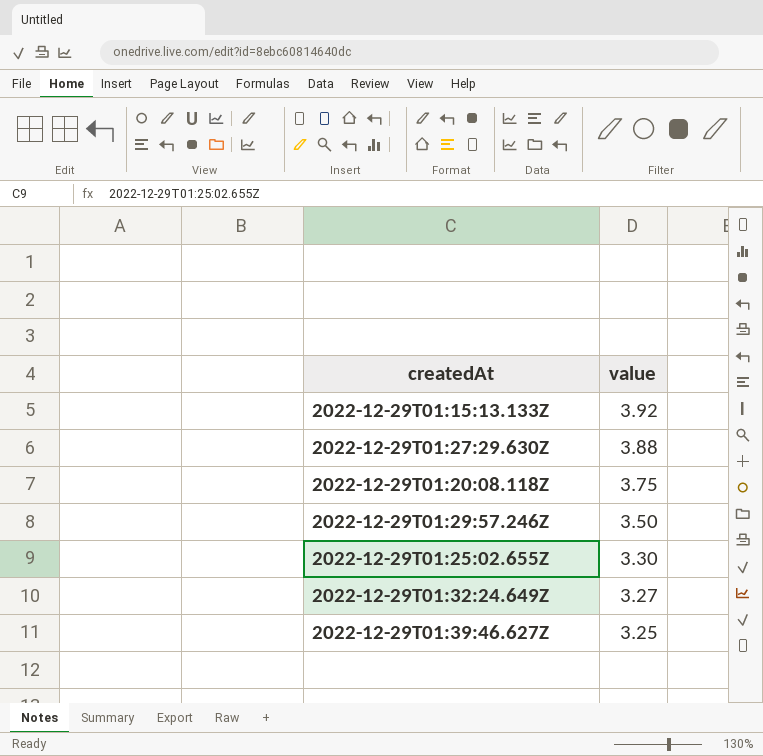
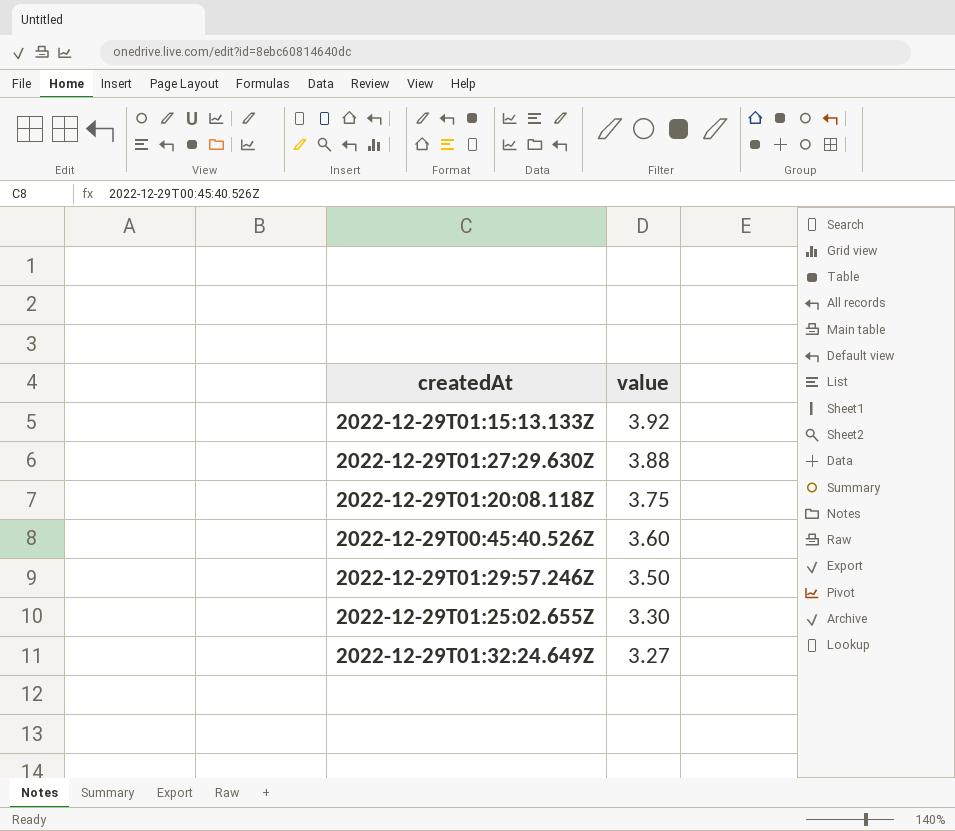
row 2022-12-29T01:39:46.627Z: 3.25 -> none
row 2022-12-29T00:45:40.526Z: none -> 3.60

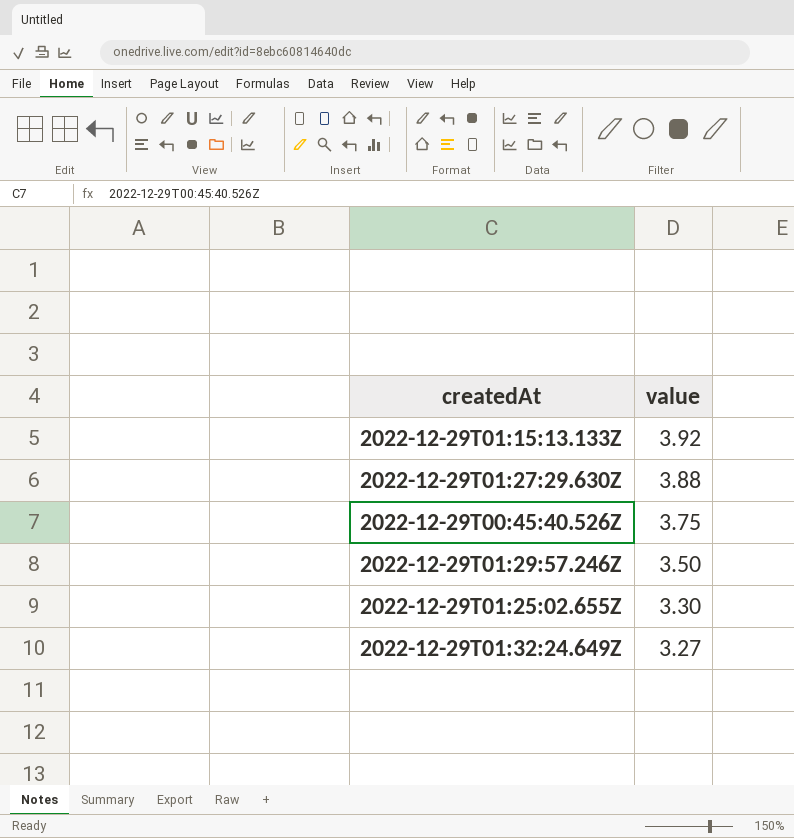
row 2022-12-29T01:20:08.118Z: 3.75 -> none
2022-12-29T00:45:40.526Z | value: 3.60 -> 3.75

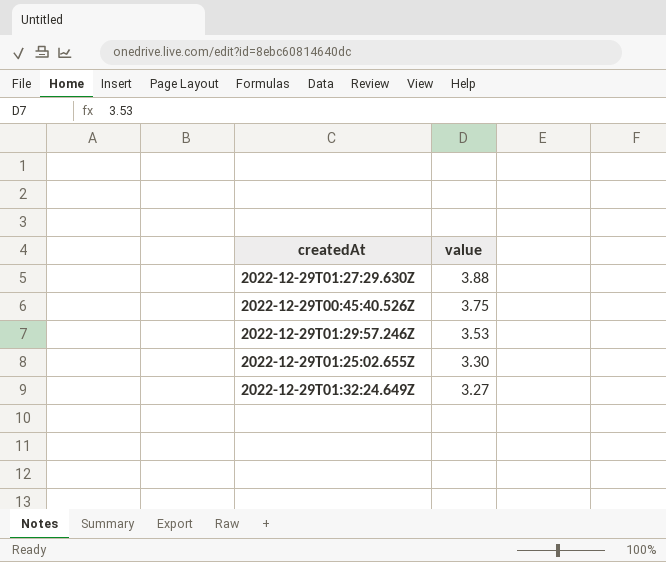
row 2022-12-29T01:15:13.133Z: 3.92 -> none
2022-12-29T01:29:57.246Z | value: 3.50 -> 3.53

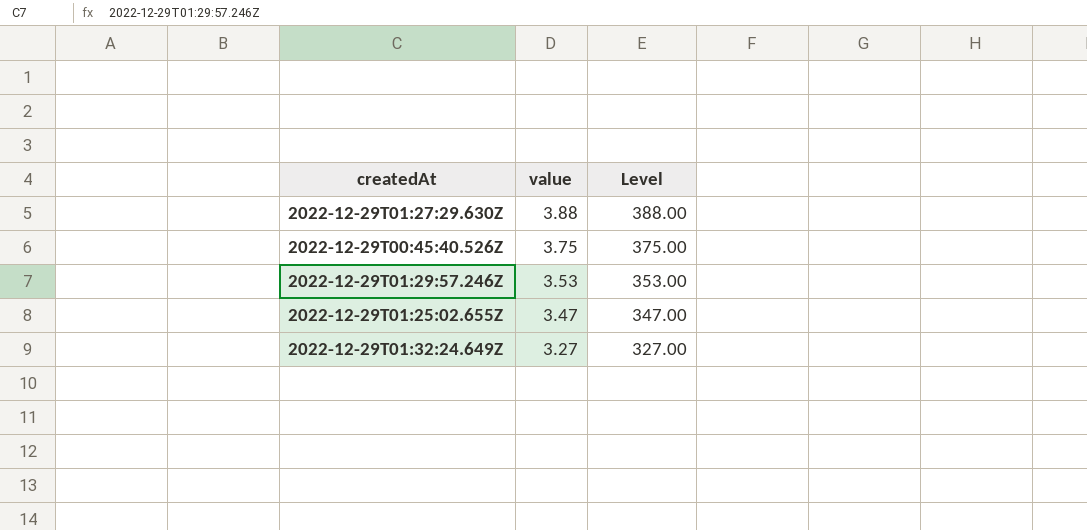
column Level | formula: none -> [value] * 100
2022-12-29T01:25:02.655Z | value: 3.30 -> 3.47

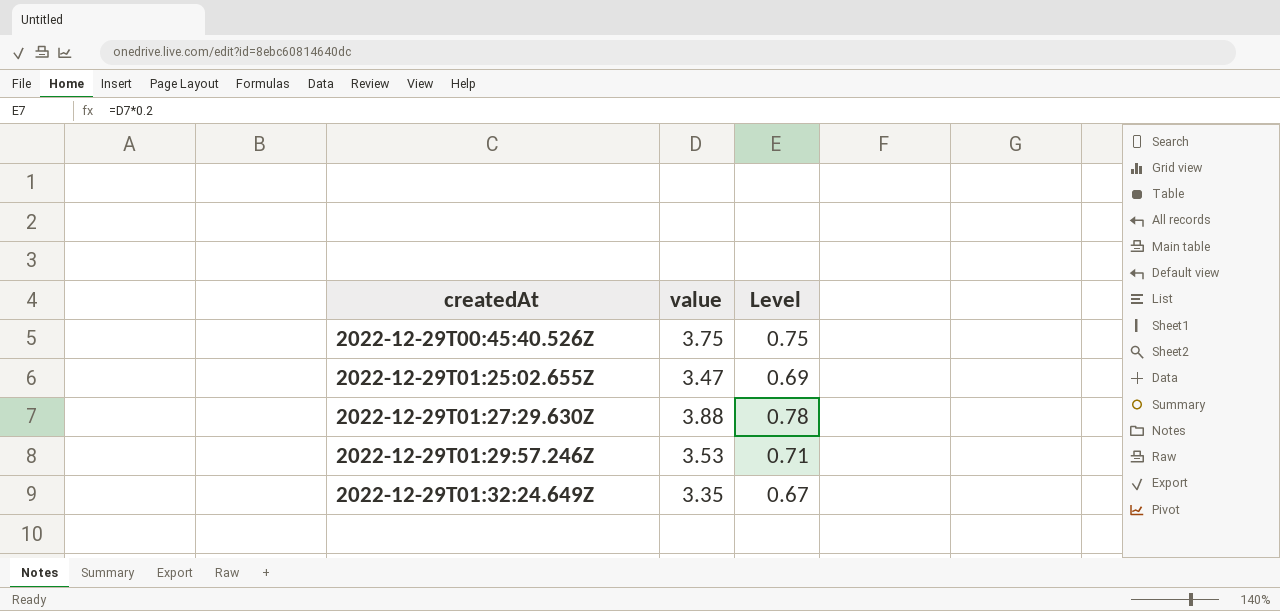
row order: value descending -> createdAt ascending
column Level | formula: [value] * 100 -> [value] * 0.2
2022-12-29T01:32:24.649Z | value: 3.27 -> 3.35

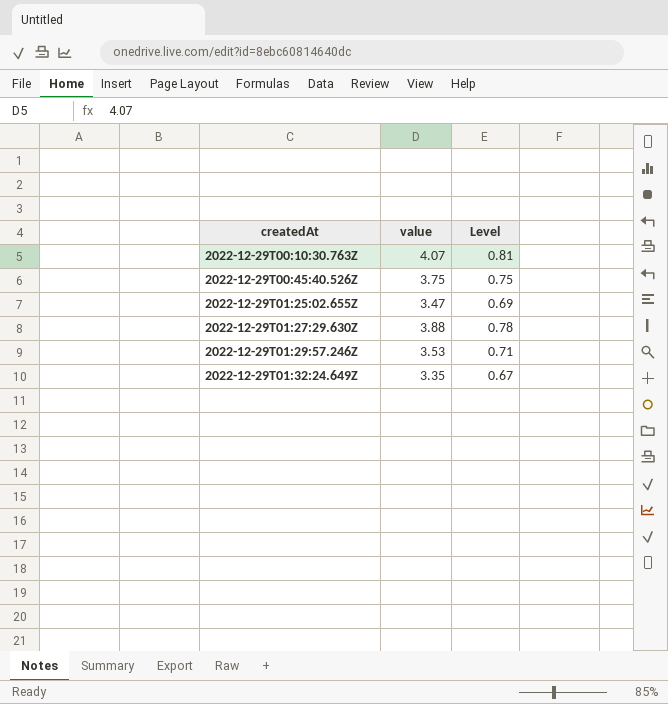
row 2022-12-29T00:10:30.763Z: none -> 4.07 | 0.81

